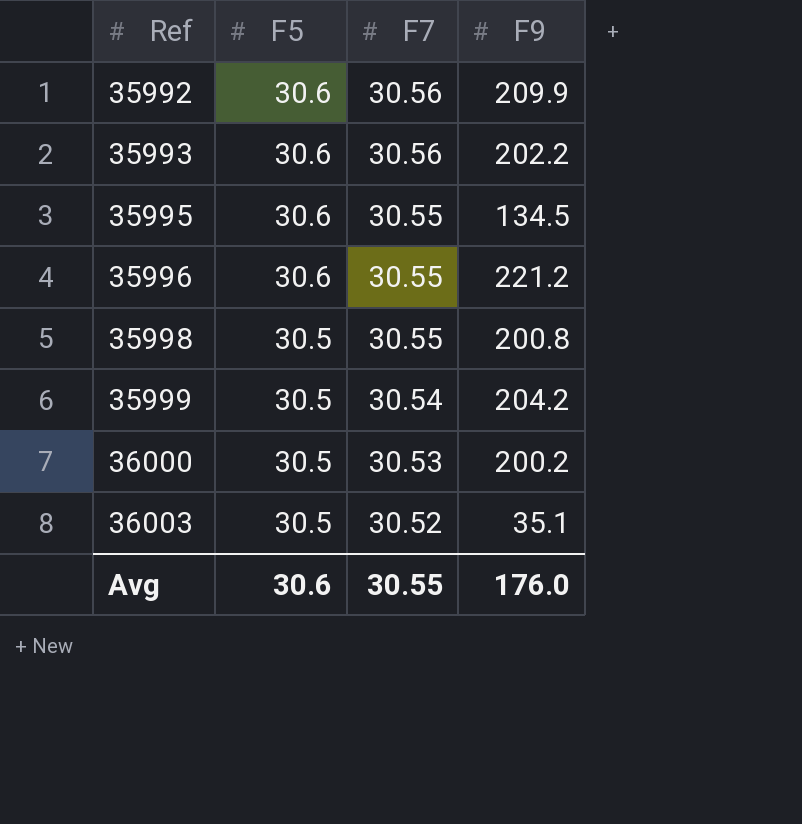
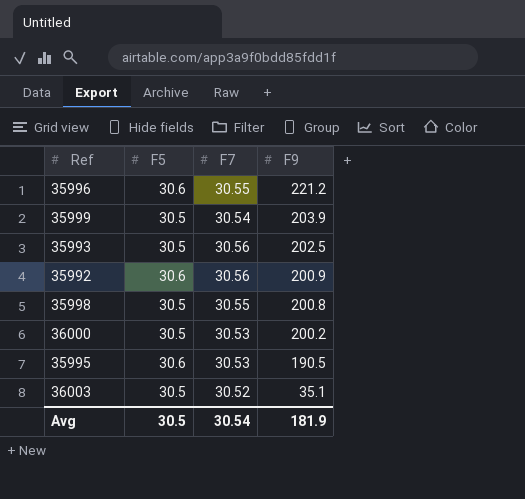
row order: Ref ascending -> F9 descending
35999 | F9: 204.2 -> 203.9
35993 | F5: 30.6 -> 30.5
35993 | F9: 202.2 -> 202.5
35992 | F9: 209.9 -> 200.9
35995 | F7: 30.55 -> 30.53
35995 | F9: 134.5 -> 190.5
Avg | F5: 30.6 -> 30.5
Avg | F7: 30.55 -> 30.54
Avg | F9: 176.0 -> 181.9

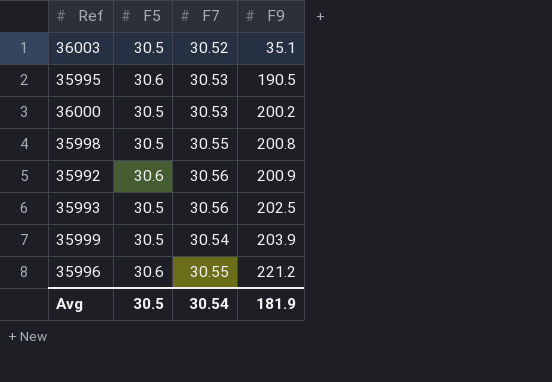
row order: F9 descending -> F9 ascending

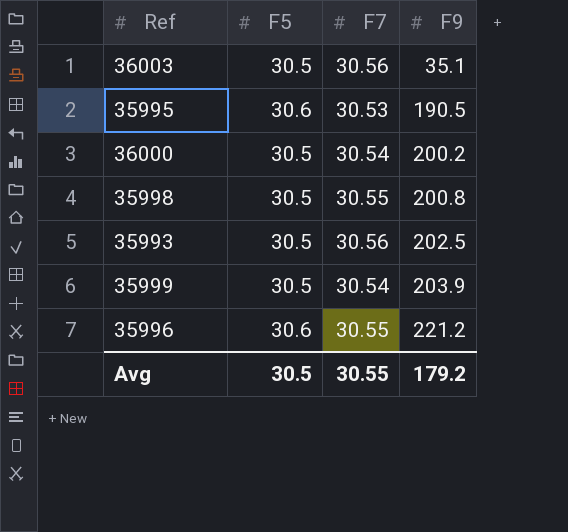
row 35992: 30.6 | 30.56 | 200.9 -> none
36003 | F7: 30.52 -> 30.56
36000 | F7: 30.53 -> 30.54
Avg | F7: 30.54 -> 30.55
Avg | F9: 181.9 -> 179.2

